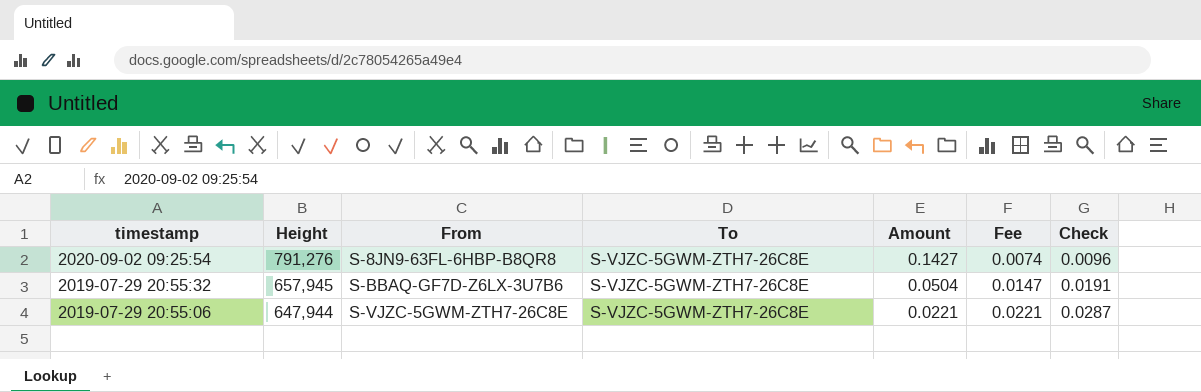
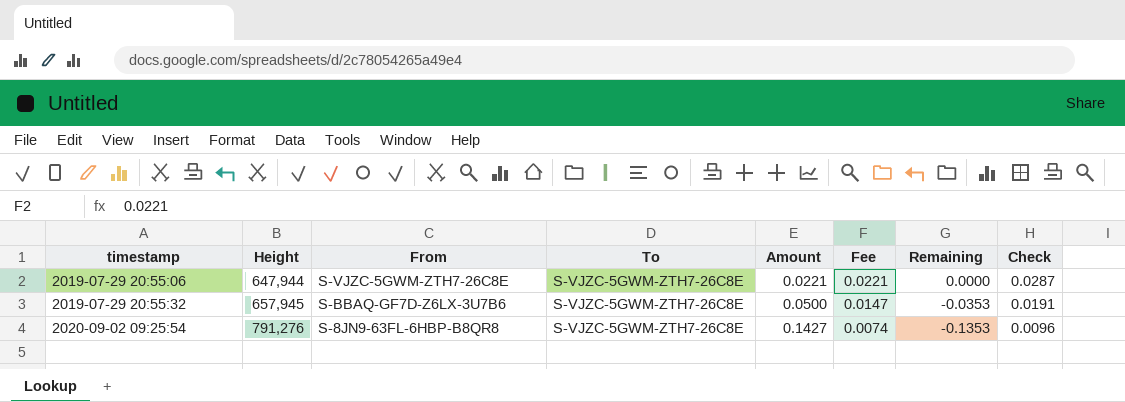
row order: timestamp descending -> timestamp ascending
column Remaining | formula: none -> [Fee] - [Amount]
2019-07-29 20:55:32 | Amount: 0.0504 -> 0.0500

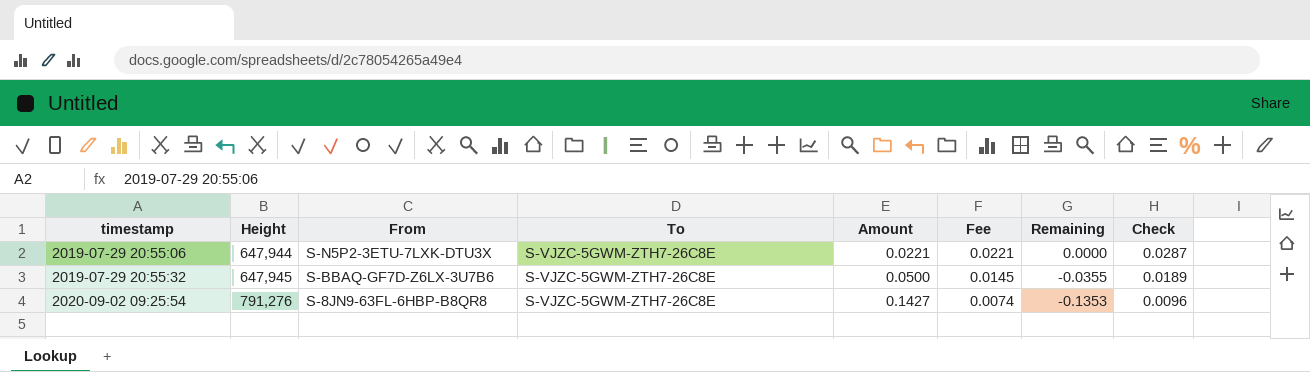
2019-07-29 20:55:06 | From: S-VJZC-5GWM-ZTH7-26C8E -> S-N5P2-3ETU-7LXK-DTU3X
2019-07-29 20:55:32 | Height: 657,945 -> 647,945
2019-07-29 20:55:32 | Fee: 0.0147 -> 0.0145
2019-07-29 20:55:32 | Remaining: -0.0353 -> -0.0355
2019-07-29 20:55:32 | Check: 0.0191 -> 0.0189

